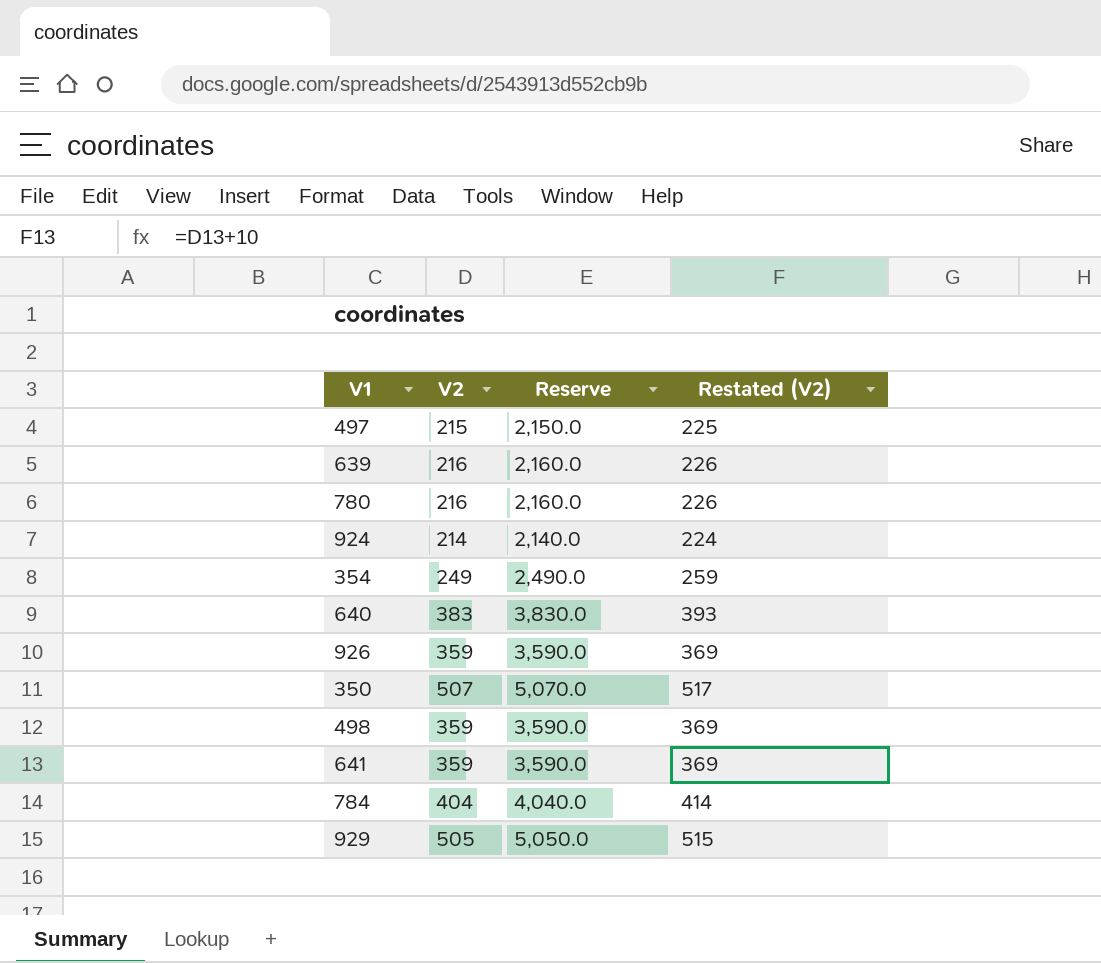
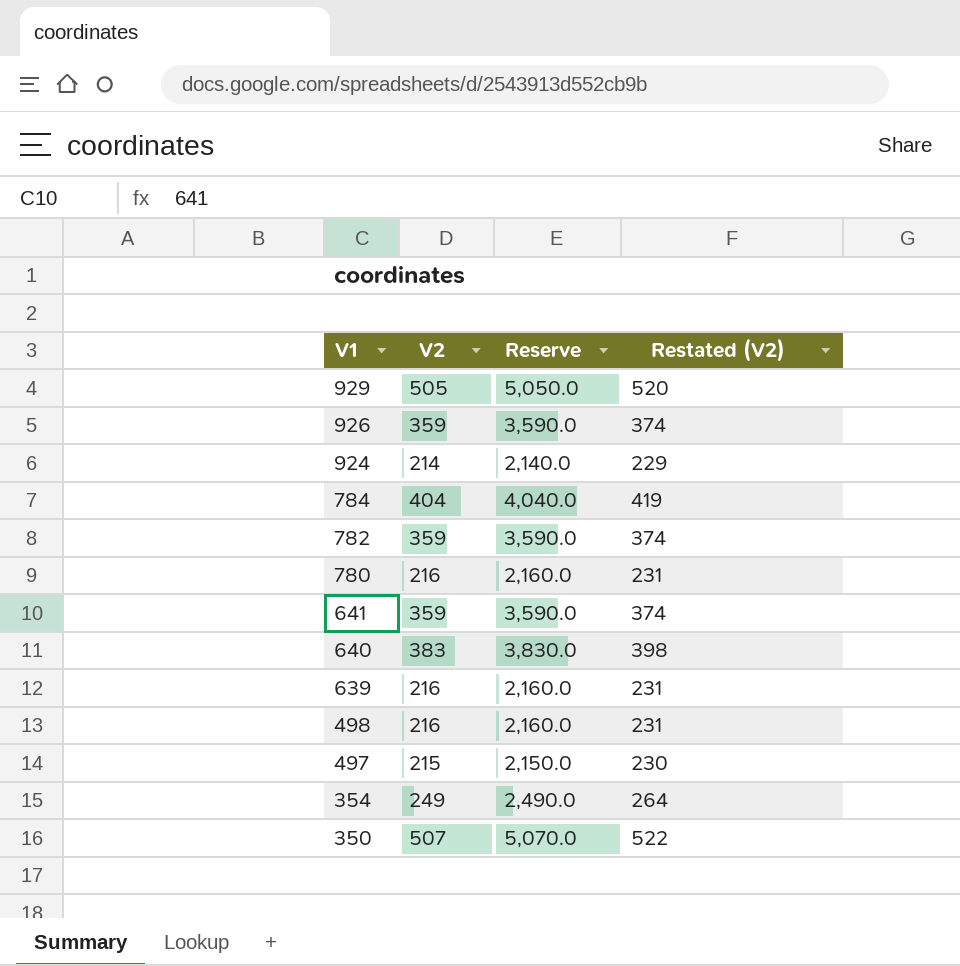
row order: none -> V1 descending
column Restated (V2) | formula: [V2] + 10 -> [V2] + 15
row 782: none -> 359 | 3,590.0 | 374
498 | V2: 359 -> 216
498 | Reserve: 3,590.0 -> 2,160.0

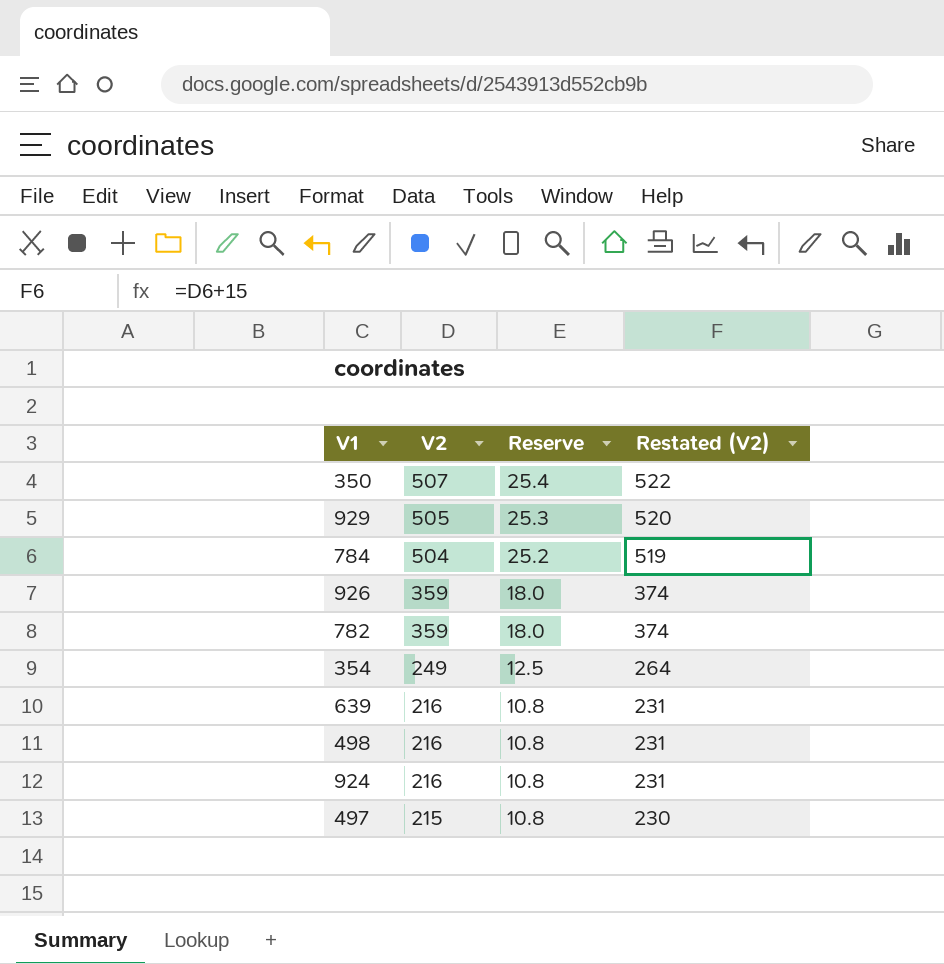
row order: V1 descending -> V2 descending
column Reserve | formula: [V2] * 10 -> [V2] * 0.05
row 780: 216 | 2,160.0 | 231 -> none
row 641: 359 | 3,590.0 | 374 -> none
row 640: 383 | 3,830.0 | 398 -> none
784 | V2: 404 -> 504
784 | Restated (V2): 419 -> 519
924 | V2: 214 -> 216
924 | Restated (V2): 229 -> 231

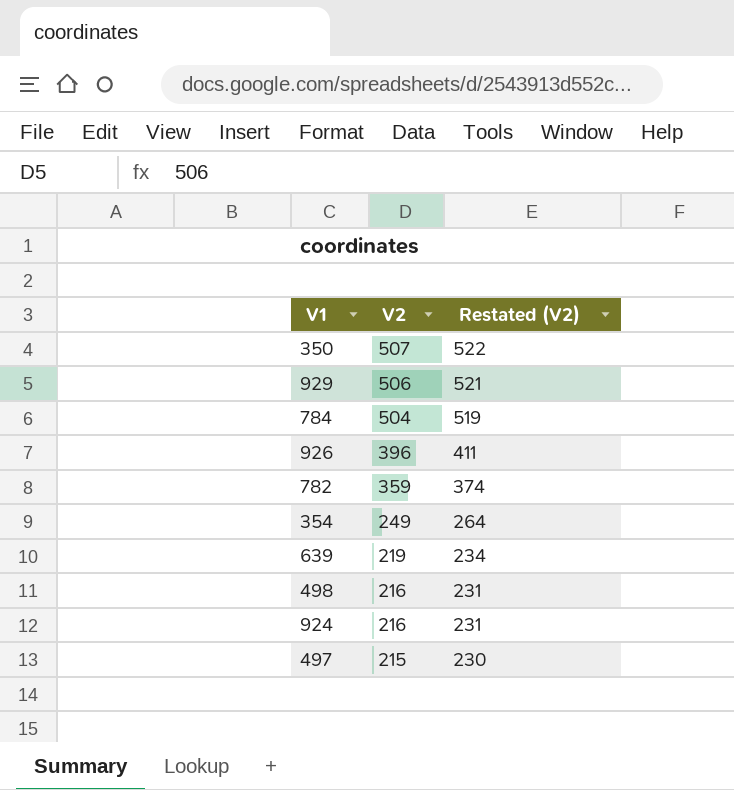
column Reserve | formula: [V2] * 0.05 -> none
929 | V2: 505 -> 506
929 | Restated (V2): 520 -> 521
926 | V2: 359 -> 396
926 | Restated (V2): 374 -> 411
639 | V2: 216 -> 219
639 | Restated (V2): 231 -> 234

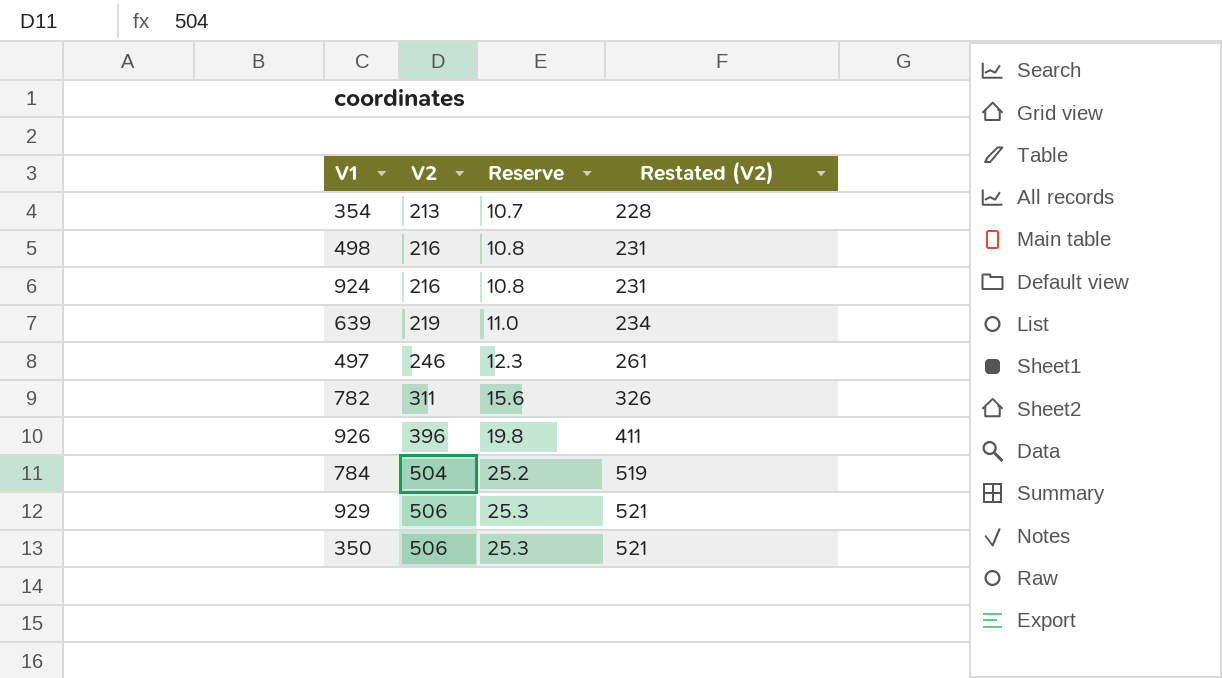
row order: V2 descending -> V2 ascending
column Reserve | formula: none -> [V2] * 0.05
354 | V2: 249 -> 213
354 | Restated (V2): 264 -> 228
497 | V2: 215 -> 246
497 | Restated (V2): 230 -> 261
782 | V2: 359 -> 311
782 | Restated (V2): 374 -> 326
350 | V2: 507 -> 506
350 | Restated (V2): 522 -> 521

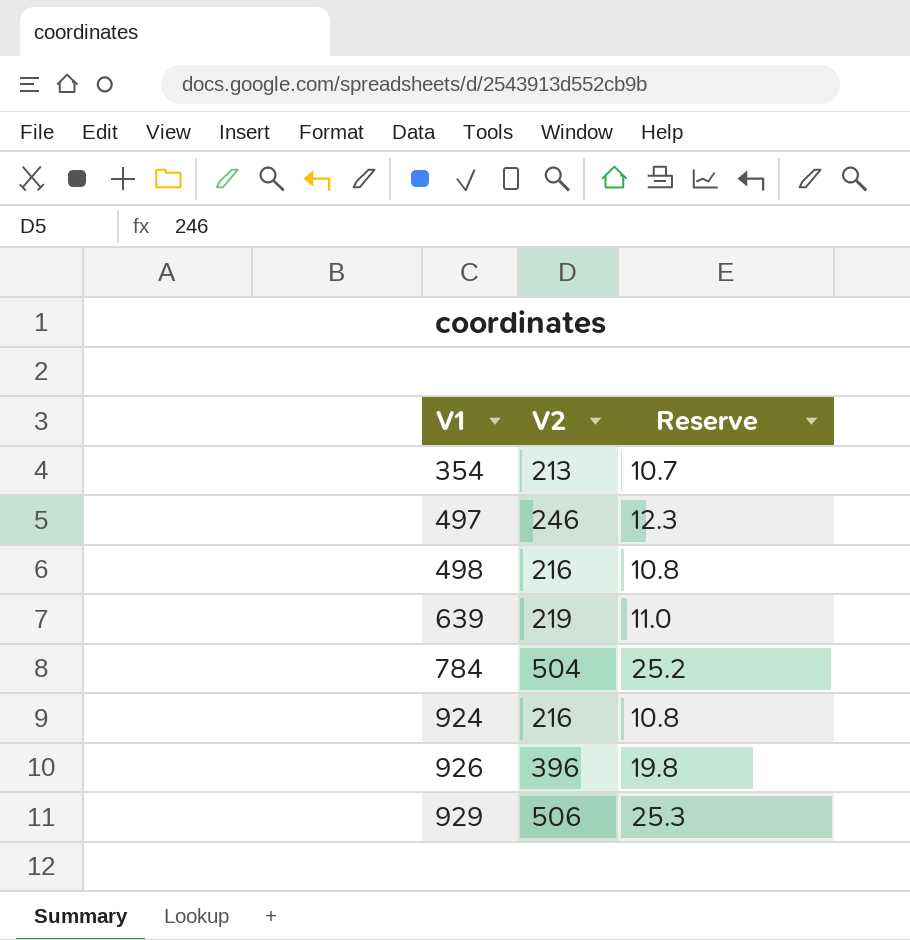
row order: V2 ascending -> V1 ascending
column Restated (V2) | formula: [V2] + 15 -> none
row 782: 311 | 15.6 | 326 -> none
row 350: 506 | 25.3 | 521 -> none

